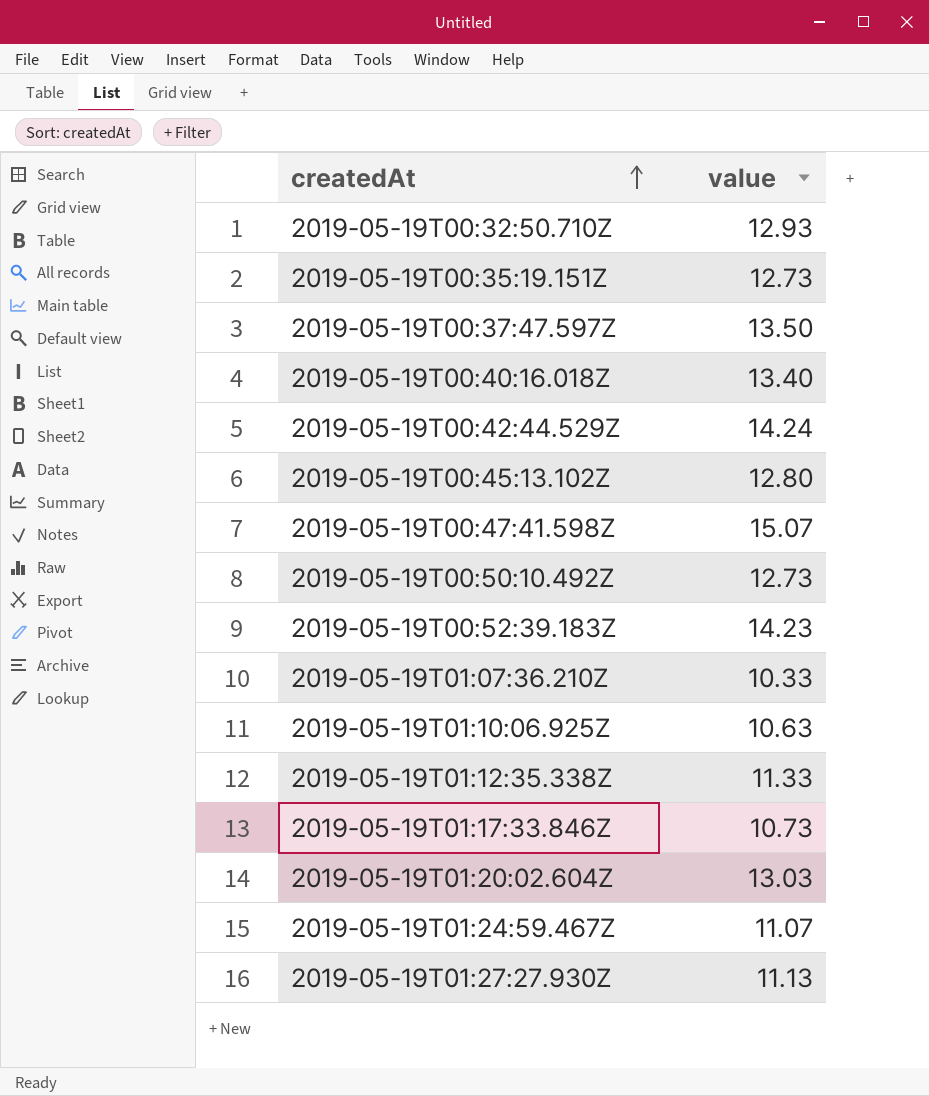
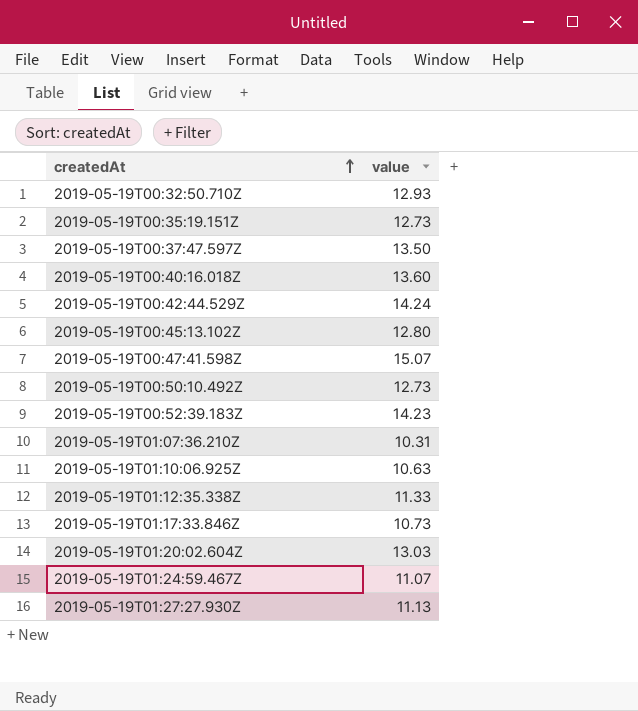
2019-05-19T00:40:16.018Z | value: 13.40 -> 13.60
2019-05-19T01:07:36.210Z | value: 10.33 -> 10.31

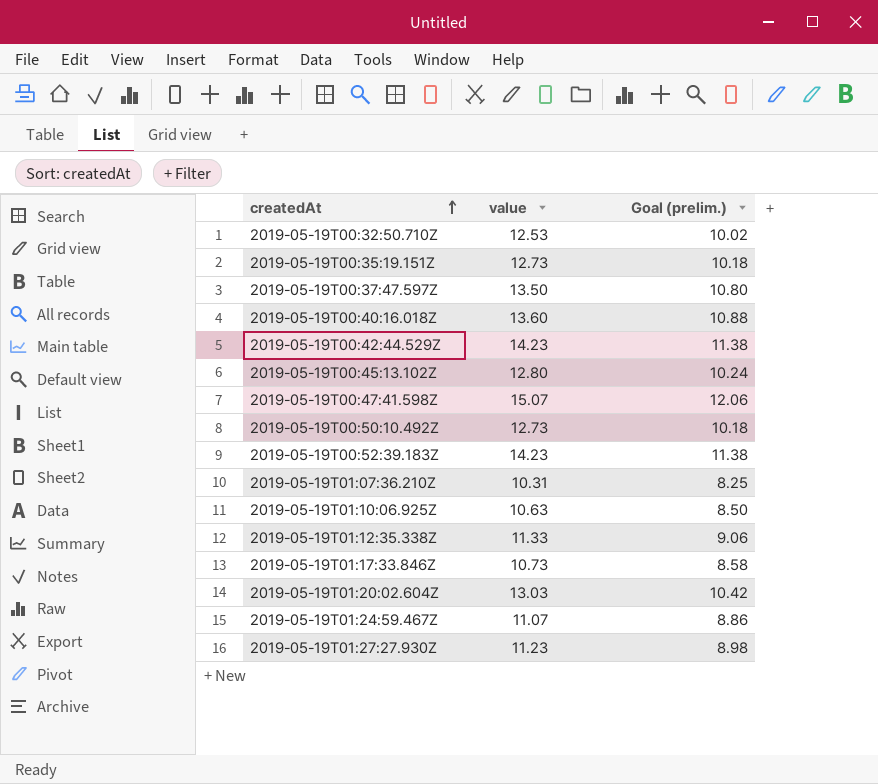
column Goal (prelim.) | formula: none -> [value] * 0.8
2019-05-19T00:32:50.710Z | value: 12.93 -> 12.53
2019-05-19T00:42:44.529Z | value: 14.24 -> 14.23
2019-05-19T01:27:27.930Z | value: 11.13 -> 11.23

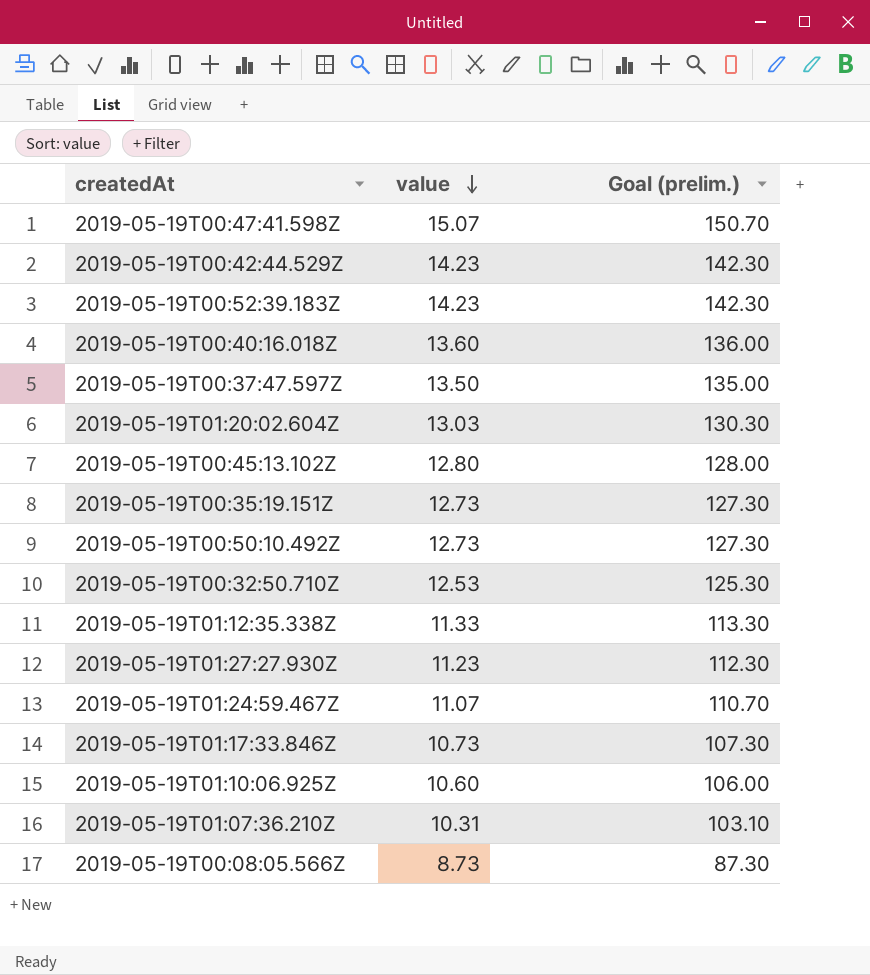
row order: createdAt ascending -> value descending
column Goal (prelim.) | formula: [value] * 0.8 -> [value] * 10
2019-05-19T01:10:06.925Z | value: 10.63 -> 10.60
row 2019-05-19T00:08:05.566Z: none -> 8.73 | 87.30

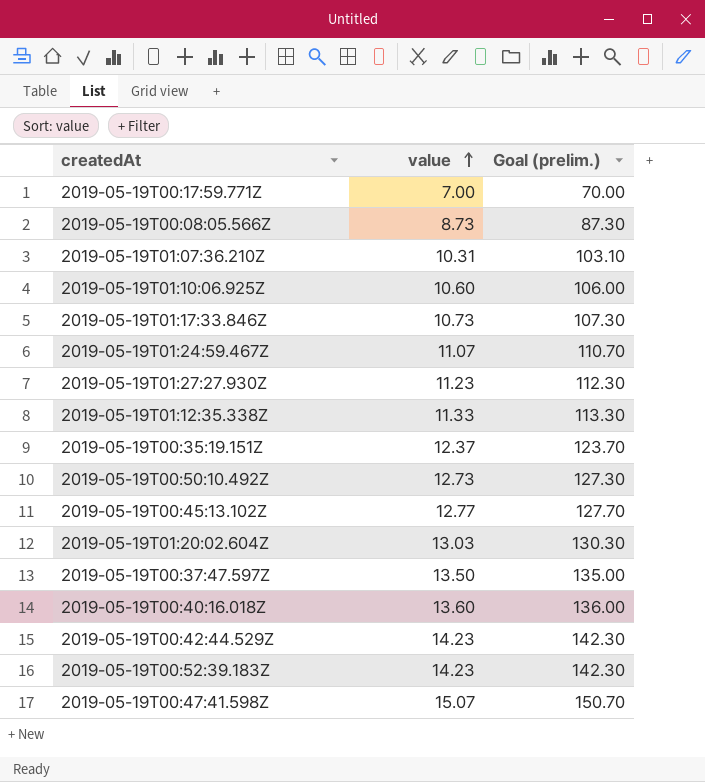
row order: value descending -> value ascending
row 2019-05-19T00:32:50.710Z: 12.53 | 125.30 -> none
row 2019-05-19T00:17:59.771Z: none -> 7.00 | 70.00
2019-05-19T00:35:19.151Z | value: 12.73 -> 12.37
2019-05-19T00:35:19.151Z | Goal (prelim.): 127.30 -> 123.70
2019-05-19T00:45:13.102Z | value: 12.80 -> 12.77
2019-05-19T00:45:13.102Z | Goal (prelim.): 128.00 -> 127.70

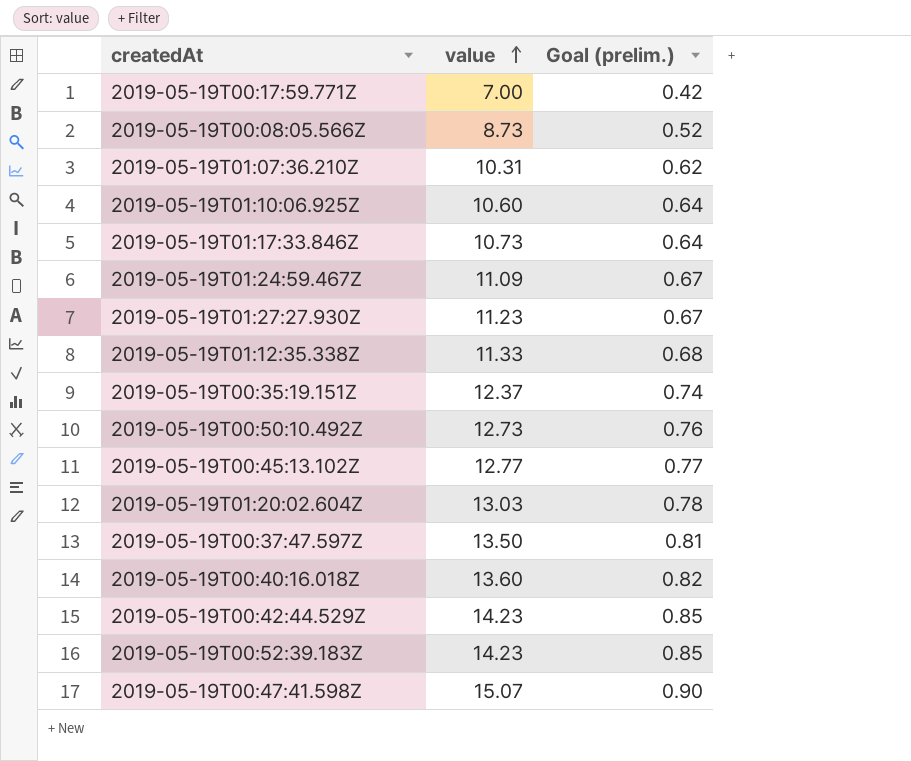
column Goal (prelim.) | formula: [value] * 10 -> [value] * 0.06
2019-05-19T01:24:59.467Z | value: 11.07 -> 11.09

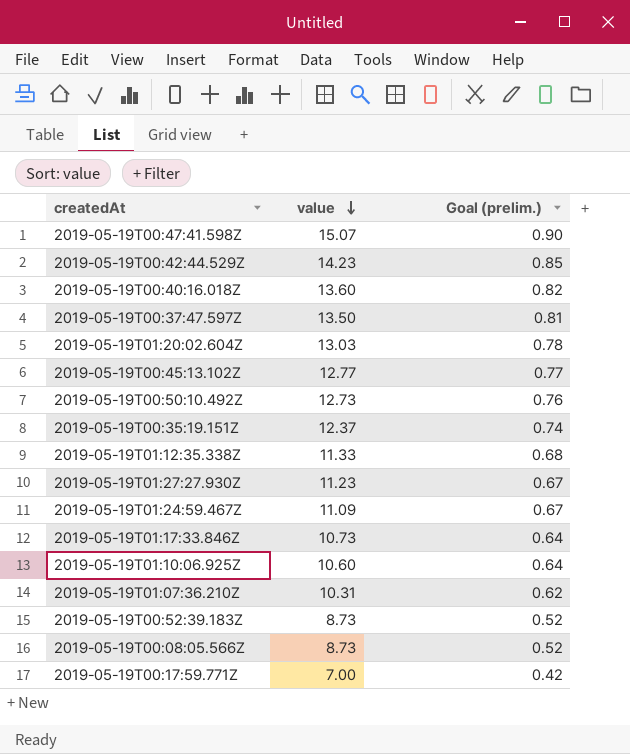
row order: value ascending -> value descending
2019-05-19T00:52:39.183Z | value: 14.23 -> 8.73
2019-05-19T00:52:39.183Z | Goal (prelim.): 0.85 -> 0.52

